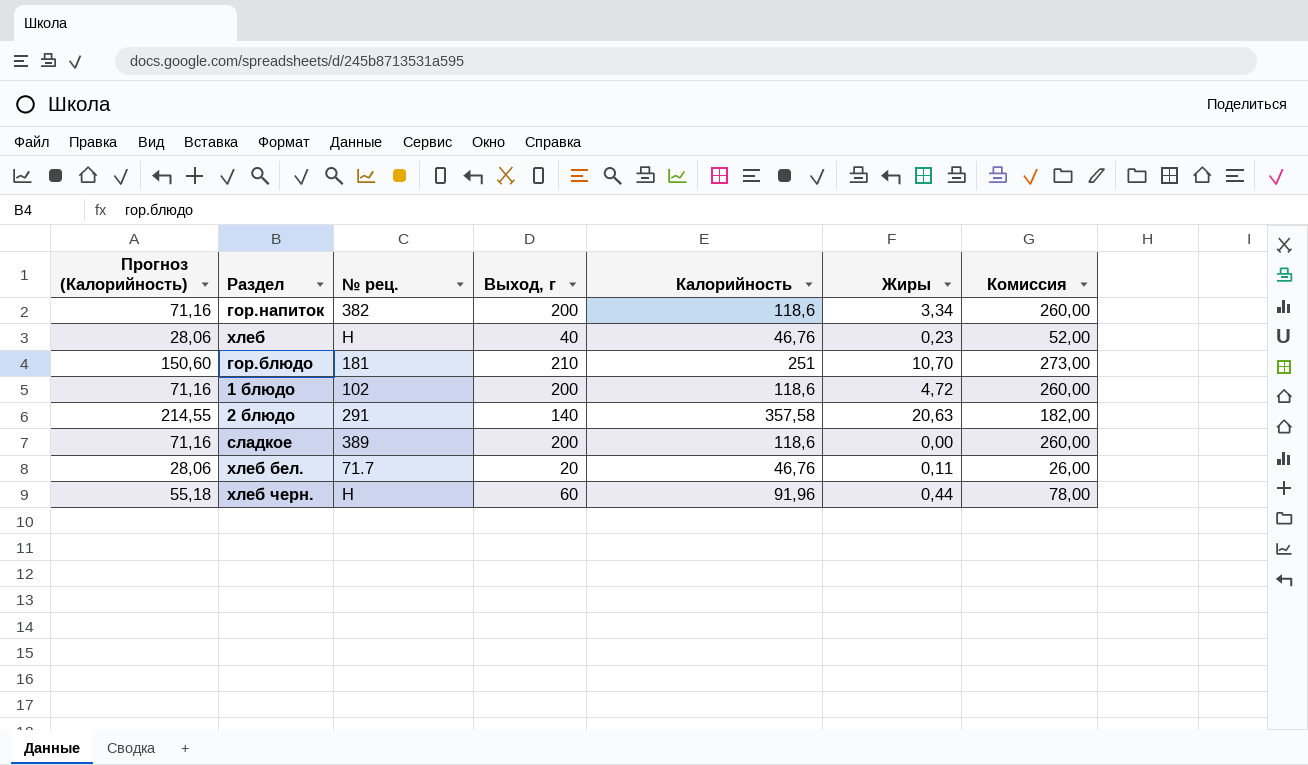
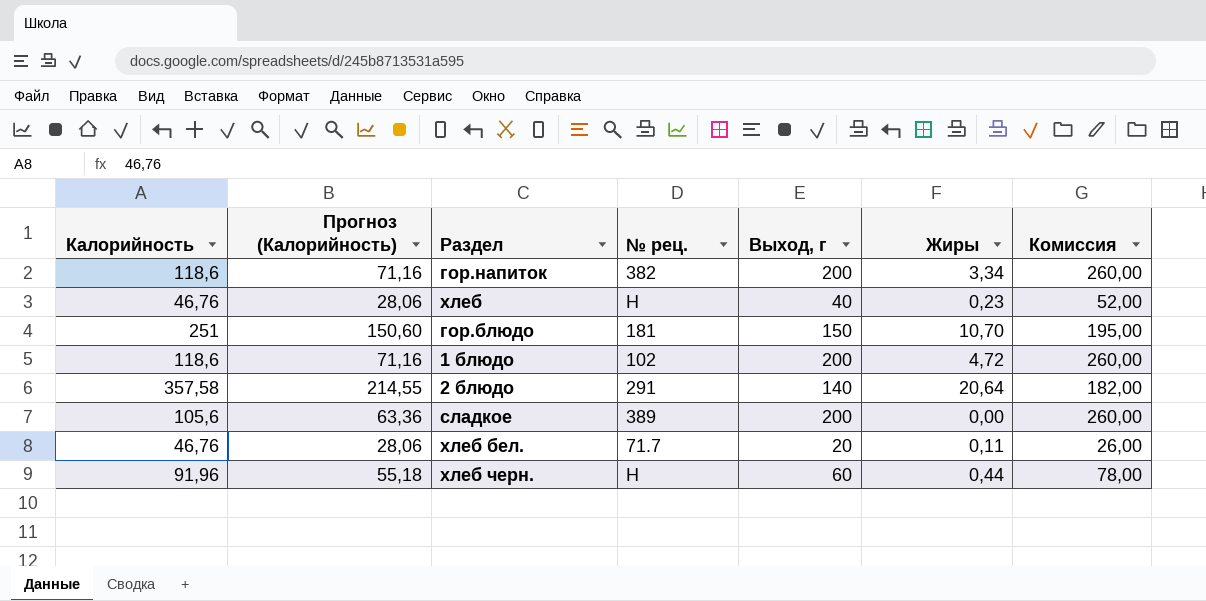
column Калорийность | position: 5 -> 1
гор.блюдо | Выход, г: 210 -> 150
гор.блюдо | Комиссия: 273,00 -> 195,00
2 блюдо | Жиры: 20,63 -> 20,64
сладкое | Калорийность: 118,6 -> 105,6
сладкое | Прогноз (Калорийность): 71,16 -> 63,36

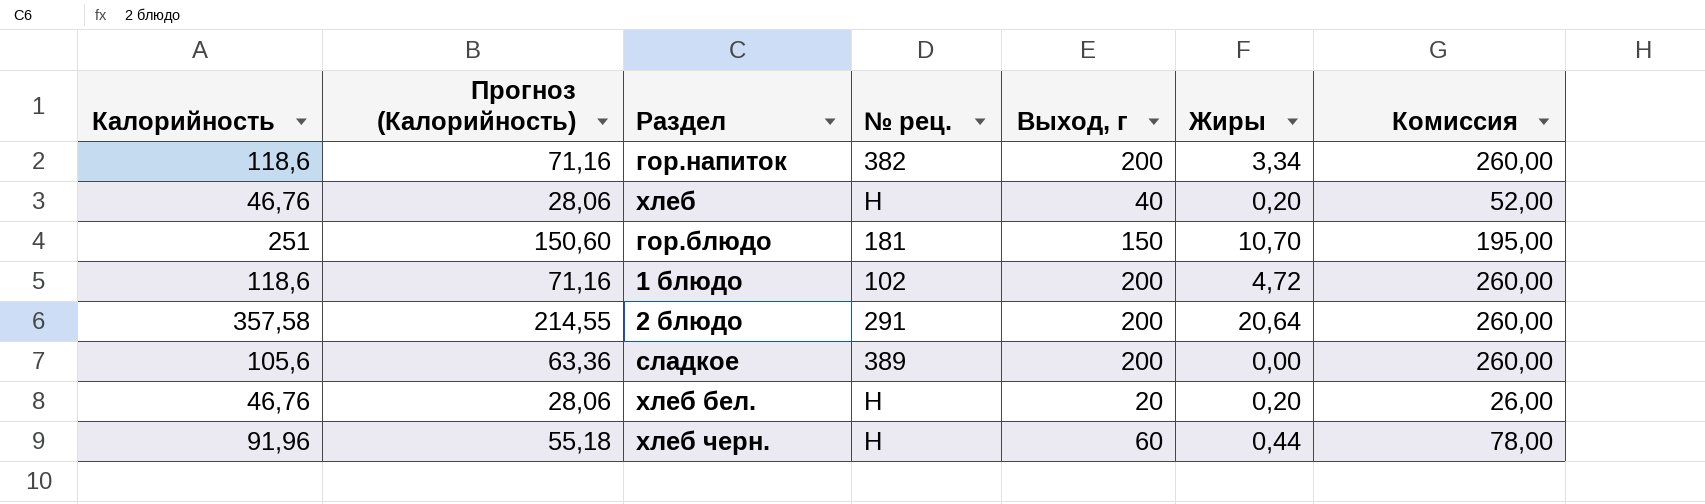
хлеб | Жиры: 0,23 -> 0,20
2 блюдо | Выход, г: 140 -> 200
2 блюдо | Комиссия: 182,00 -> 260,00
хлеб бел. | № рец.: 71.7 -> Н
хлеб бел. | Жиры: 0,11 -> 0,20

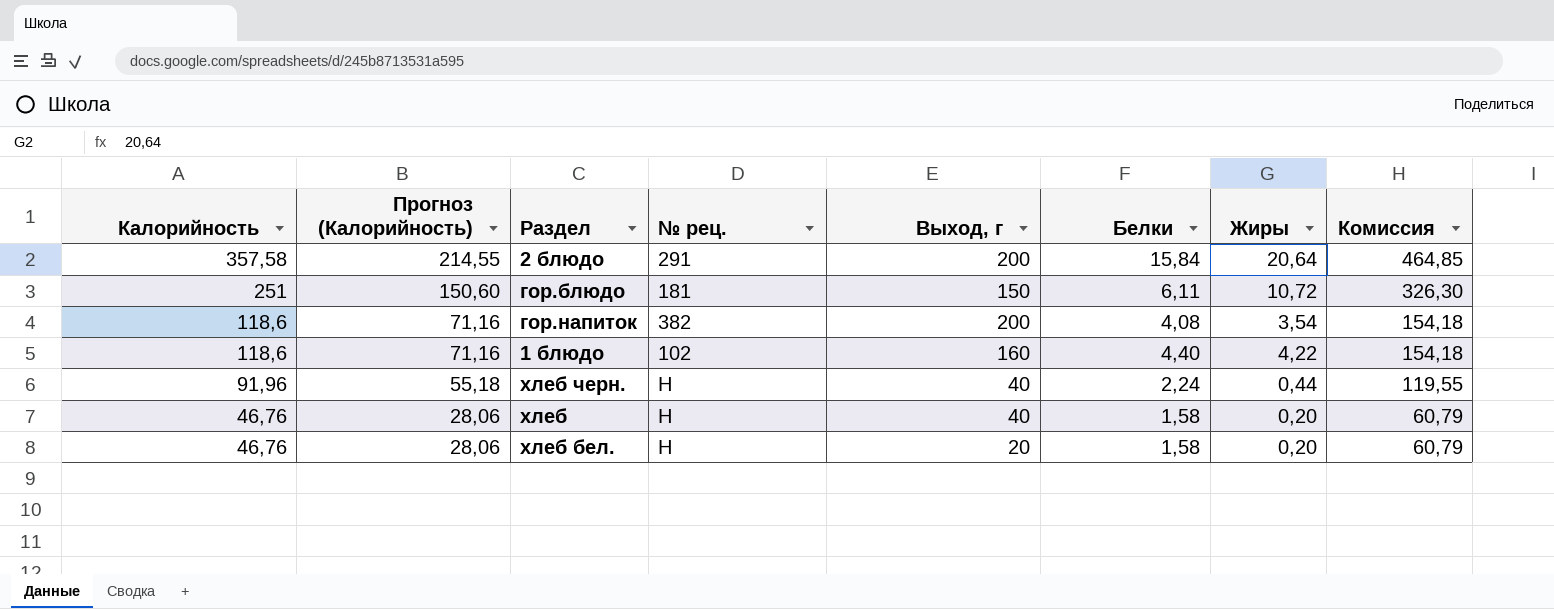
row order: none -> Калорийность descending
column Белки | position: none -> 6
column Комиссия | formula: [Выход, г] * 1,3 -> [Калорийность] * 1,3
row сладкое: 105,6 | 63,36 | 389 | 200 | 0,00 | 260,00 -> none
гор.блюдо | Жиры: 10,70 -> 10,72
гор.напиток | Жиры: 3,34 -> 3,54
1 блюдо | Выход, г: 200 -> 160
1 блюдо | Жиры: 4,72 -> 4,22
хлеб черн. | Выход, г: 60 -> 40

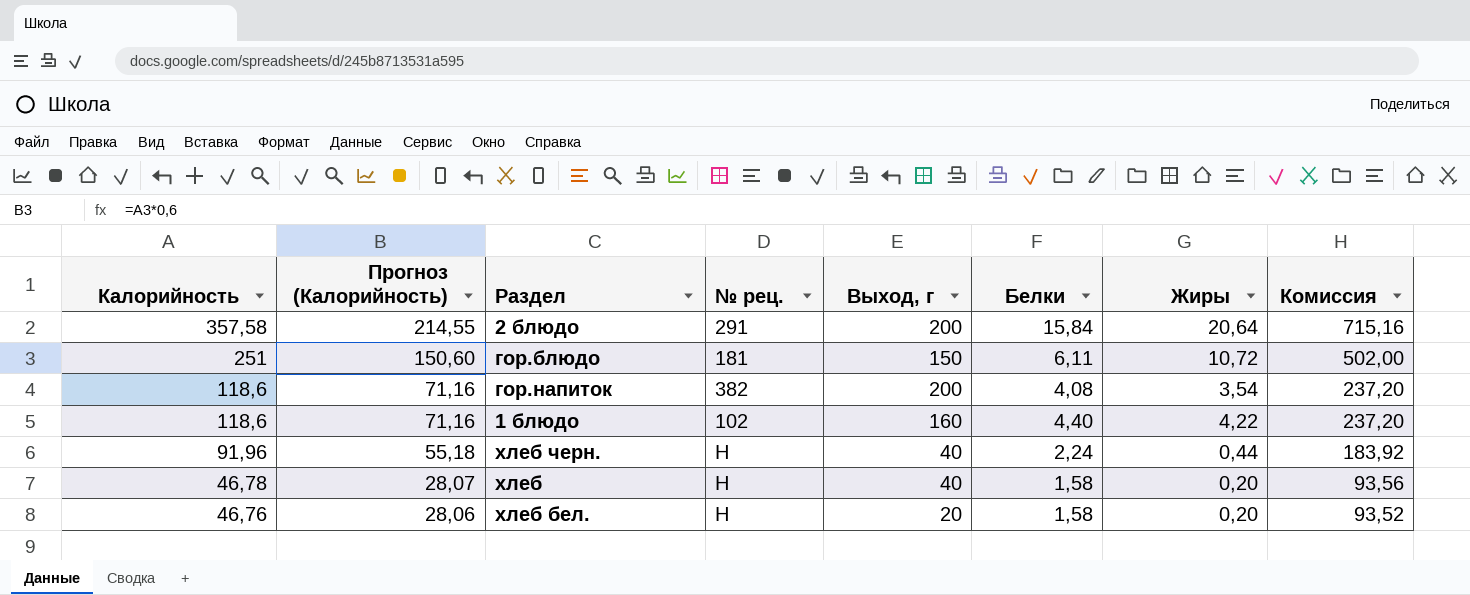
column Комиссия | formula: [Калорийность] * 1,3 -> [Калорийность] * 2
хлеб | Калорийность: 46,76 -> 46,78
хлеб | Прогноз (Калорийность): 28,06 -> 28,07

